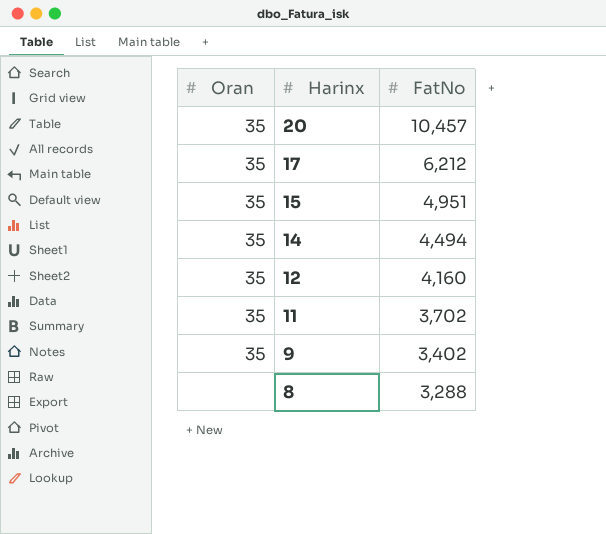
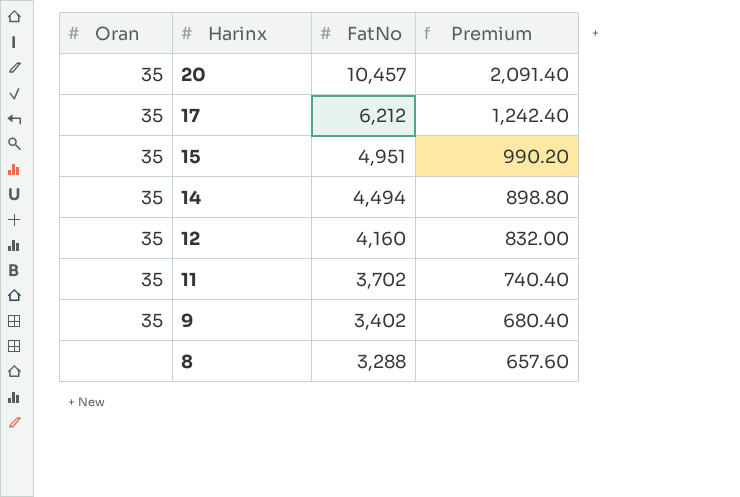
column Premium | formula: none -> [FatNo] * 0.2

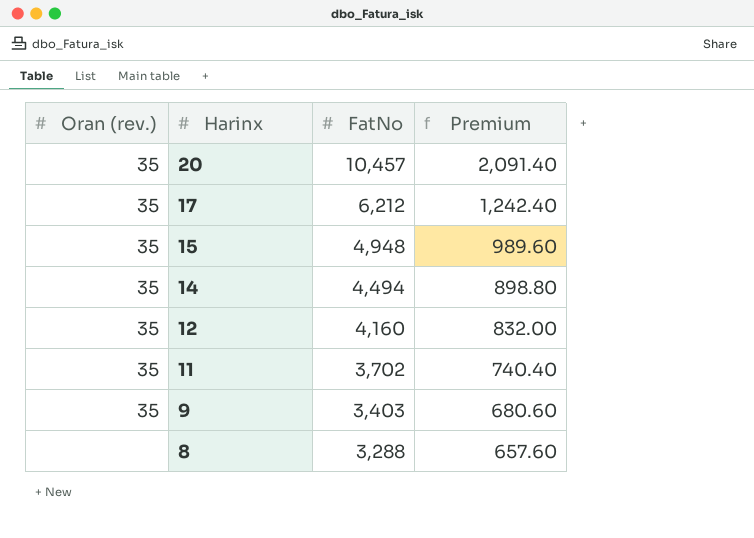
column name: Oran -> Oran (rev.)
15 | FatNo: 4,951 -> 4,948
15 | Premium: 990.20 -> 989.60
9 | FatNo: 3,402 -> 3,403
9 | Premium: 680.40 -> 680.60

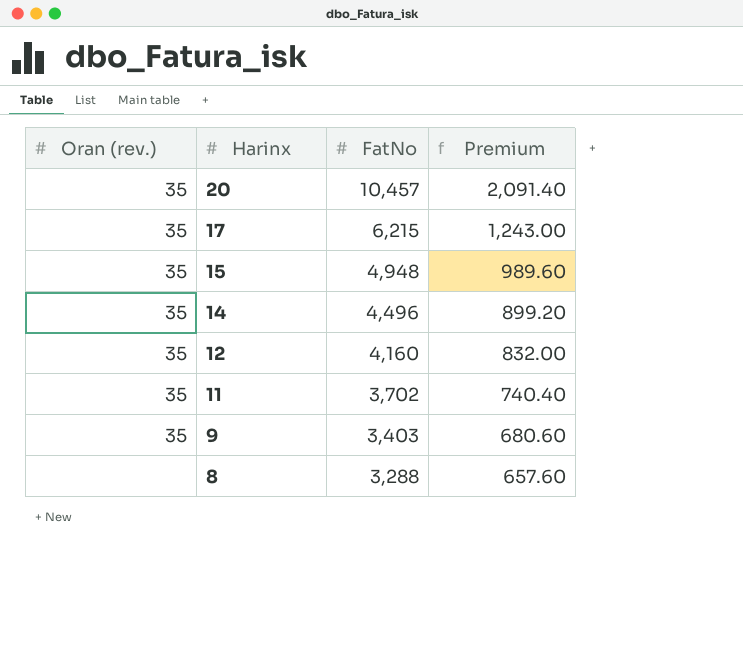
17 | FatNo: 6,212 -> 6,215
17 | Premium: 1,242.40 -> 1,243.00
14 | FatNo: 4,494 -> 4,496
14 | Premium: 898.80 -> 899.20

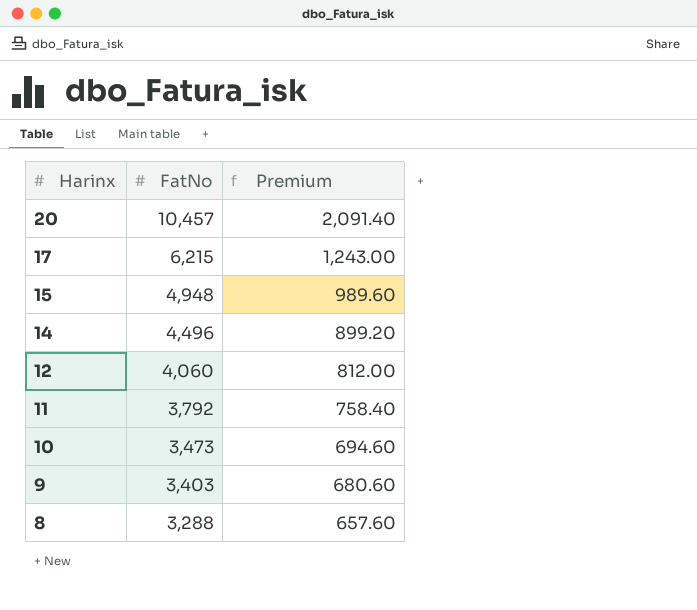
column Oran (rev.) | position: 1 -> none
12 | FatNo: 4,160 -> 4,060
12 | Premium: 832.00 -> 812.00
11 | FatNo: 3,702 -> 3,792
11 | Premium: 740.40 -> 758.40
row 10: none -> 3,473 | 694.60

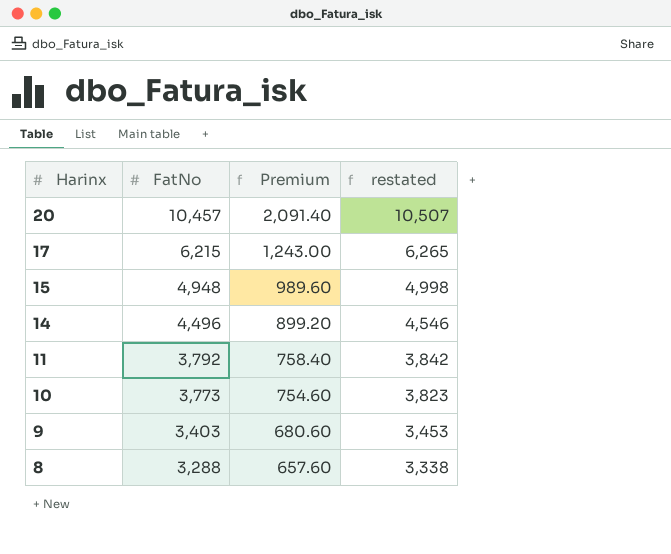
column restated | formula: none -> [FatNo] + 50
row 12: 4,060 | 812.00 -> none
10 | FatNo: 3,473 -> 3,773
10 | Premium: 694.60 -> 754.60

